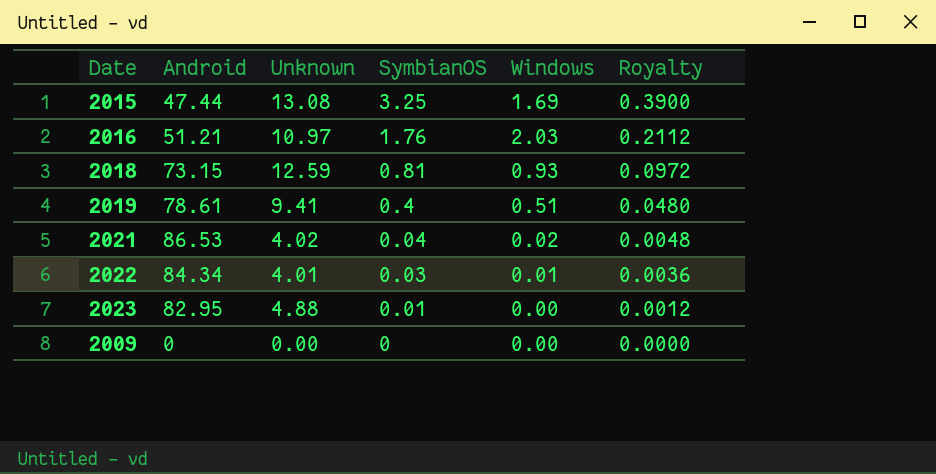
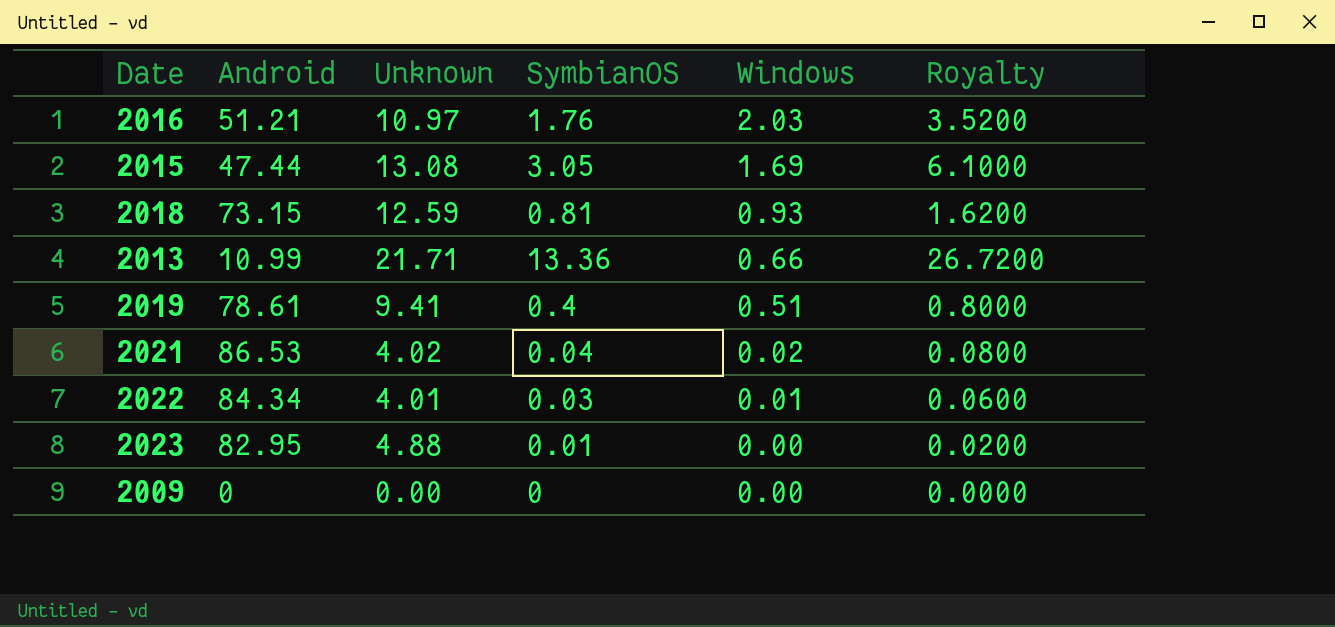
row order: SymbianOS descending -> Windows descending
column Royalty | formula: [SymbianOS] * 0.12 -> [SymbianOS] * 2
2015 | SymbianOS: 3.25 -> 3.05
row 2013: none -> 10.99 | 21.71 | 13.36 | 0.66 | 26.7200

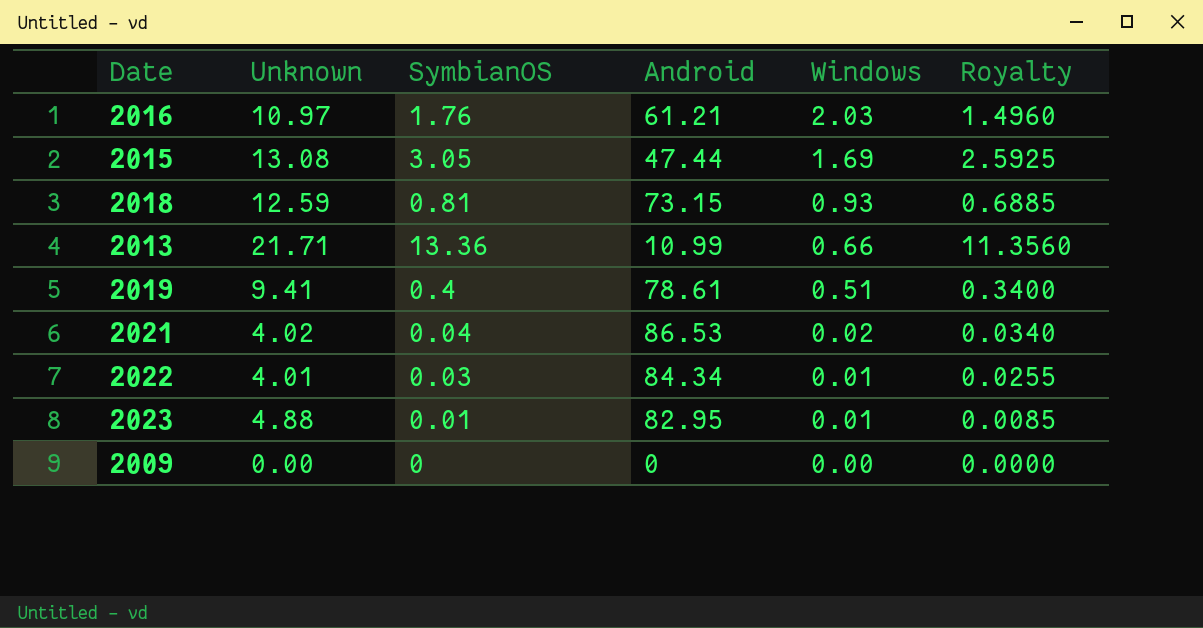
column Android | position: 2 -> 4
column Royalty | formula: [SymbianOS] * 2 -> [SymbianOS] * 0.85
2016 | Android: 51.21 -> 61.21
2023 | Windows: 0.00 -> 0.01

